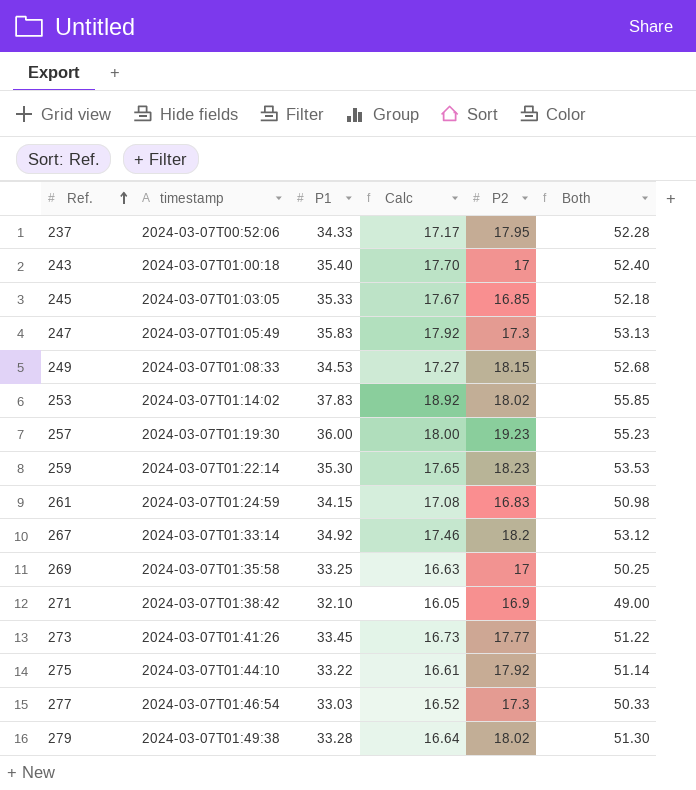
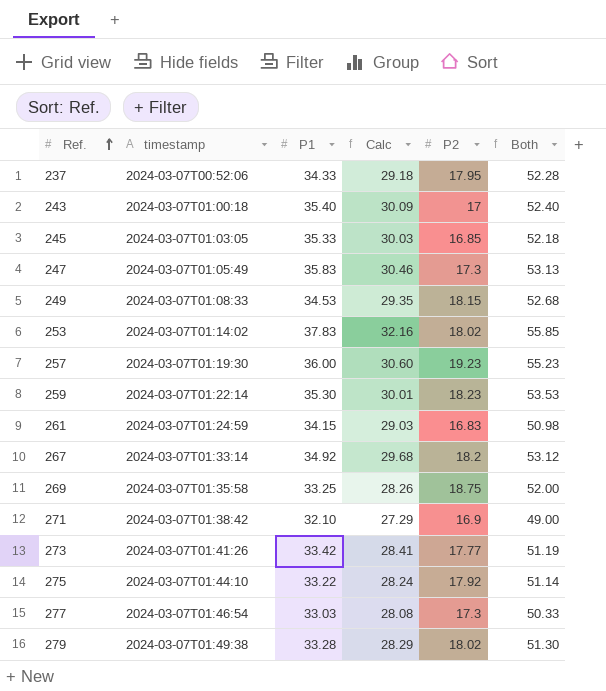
column Calc | formula: [P1] * 0.5 -> [P1] * 0.85
269 | P2: 17 -> 18.75
269 | Both: 50.25 -> 52.00
273 | P1: 33.45 -> 33.42
273 | Both: 51.22 -> 51.19

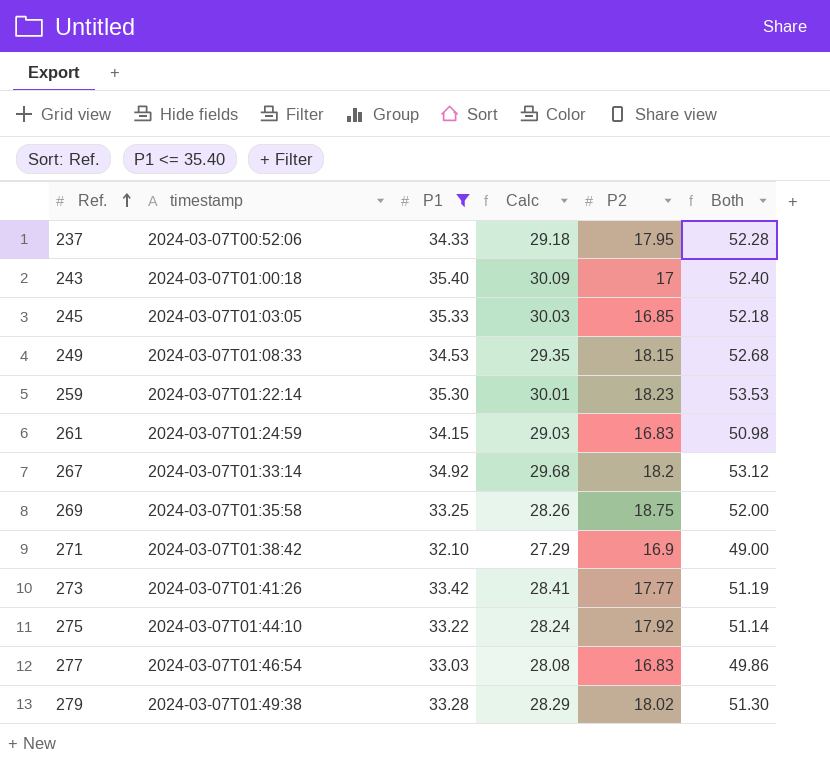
filter: none -> P1 <= 35.40
277 | P2: 17.3 -> 16.83
277 | Both: 50.33 -> 49.86

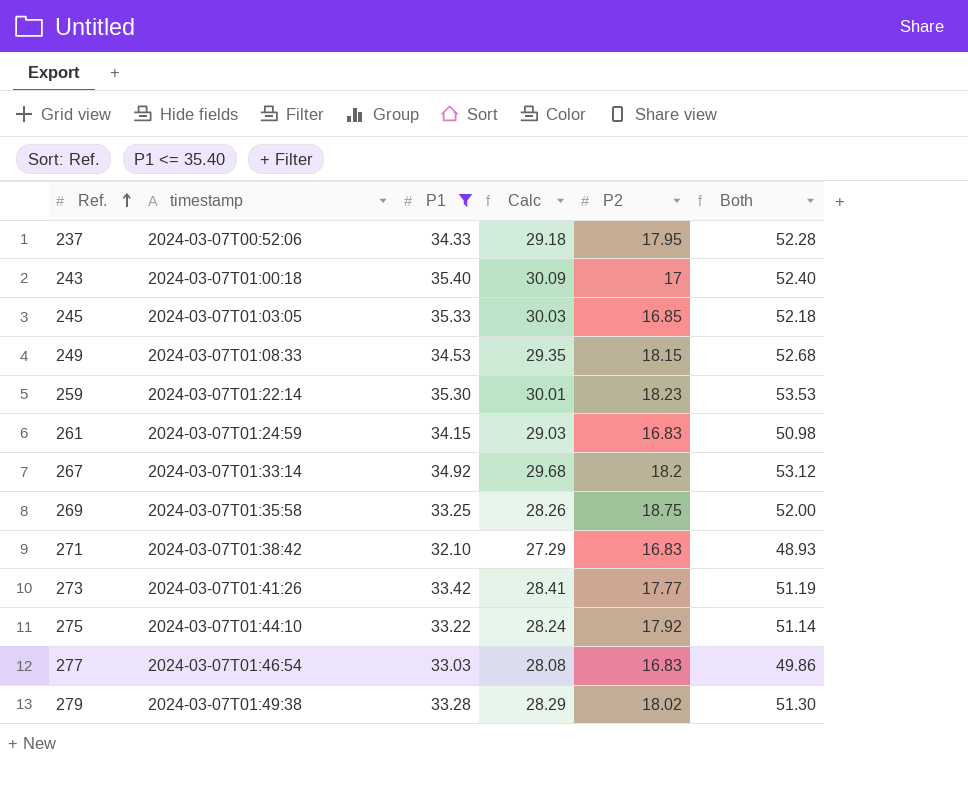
271 | P2: 16.9 -> 16.83
271 | Both: 49.00 -> 48.93

